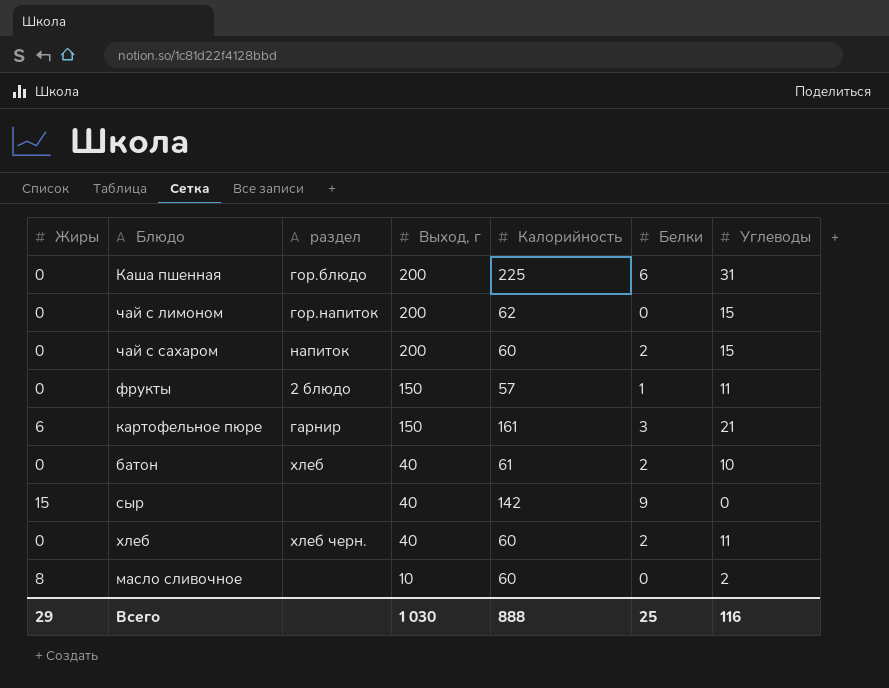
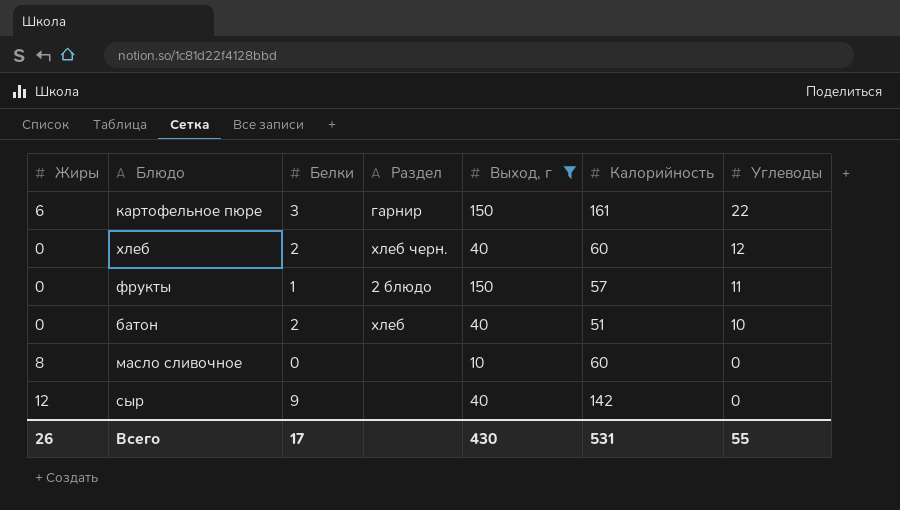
filter: none -> Выход, г != 200
row order: Выход, г descending -> Углеводы descending
column Белки | position: 6 -> 3
column name: раздел -> Раздел
картофельное пюре | Углеводы: 21 -> 22
хлеб | Углеводы: 11 -> 12
батон | Калорийность: 61 -> 51
масло сливочное | Углеводы: 2 -> 0
сыр | Жиры: 15 -> 12
Всего | Жиры: 29 -> 26
Всего | Белки: 25 -> 17
Всего | Выход, г: 1 030 -> 430
Всего | Калорийность: 888 -> 531
Всего | Углеводы: 116 -> 55

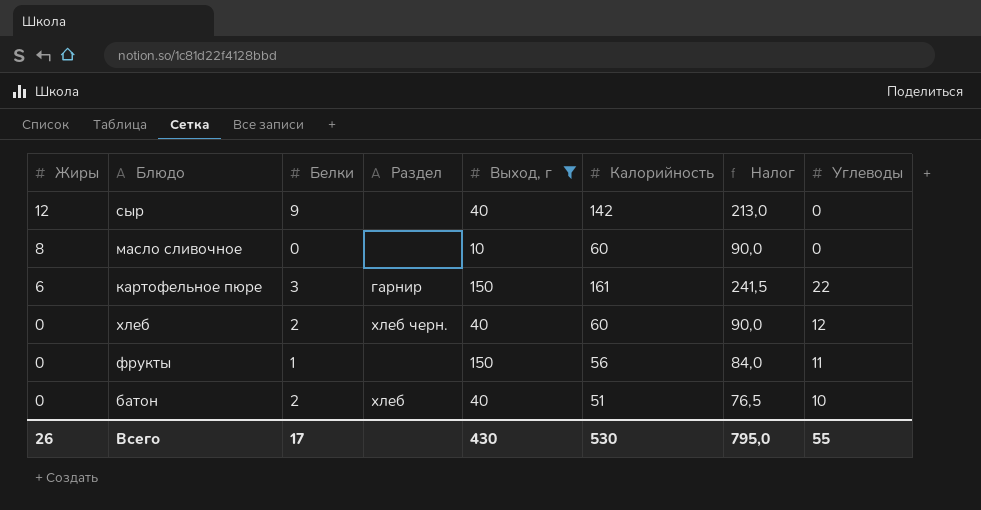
row order: Углеводы descending -> Жиры descending
column Налог | formula: none -> [Калорийность] * 1,5
фрукты | Раздел: 2 блюдо -> none
фрукты | Калорийность: 57 -> 56
Всего | Калорийность: 531 -> 530

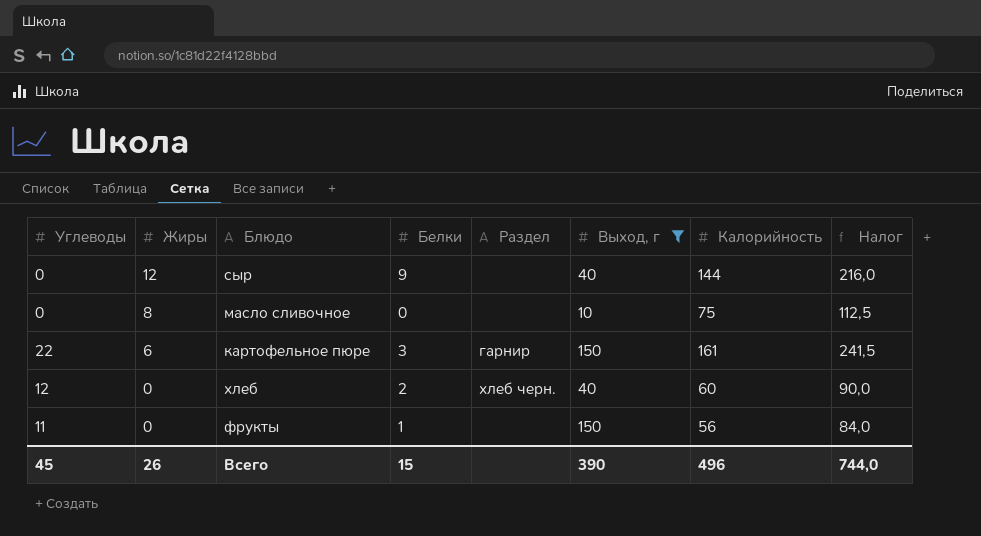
column Углеводы | position: 8 -> 1
row батон: 0 | 2 | хлеб | 40 | 51 | 76,5 | 10 -> none
сыр | Калорийность: 142 -> 144
сыр | Налог: 213,0 -> 216,0
масло сливочное | Калорийность: 60 -> 75
масло сливочное | Налог: 90,0 -> 112,5
Всего | Углеводы: 55 -> 45
Всего | Белки: 17 -> 15
Всего | Выход, г: 430 -> 390
Всего | Калорийность: 530 -> 496
Всего | Налог: 795,0 -> 744,0

